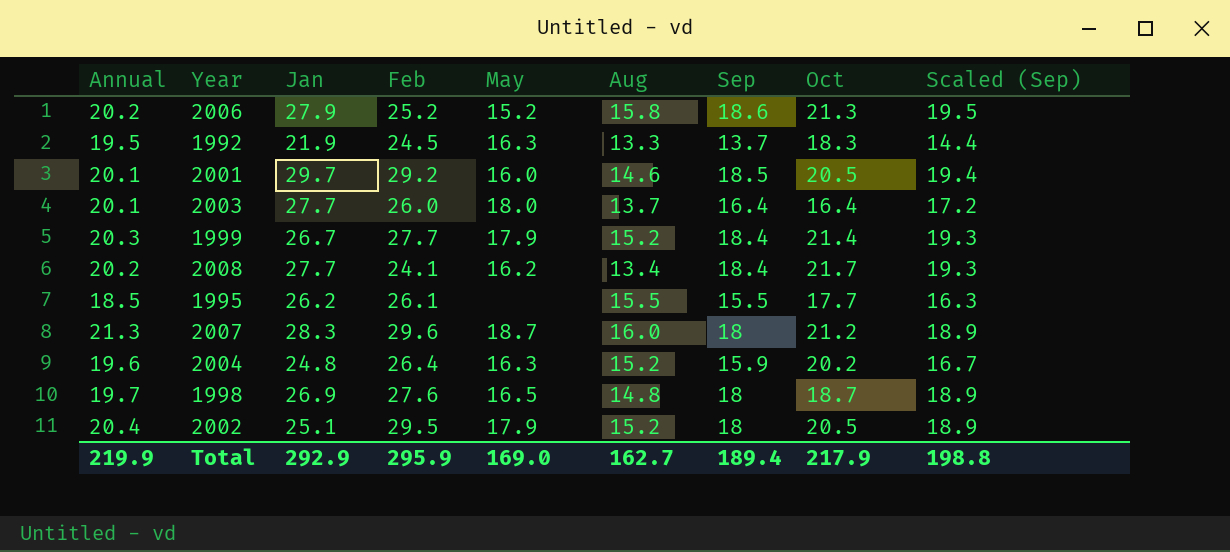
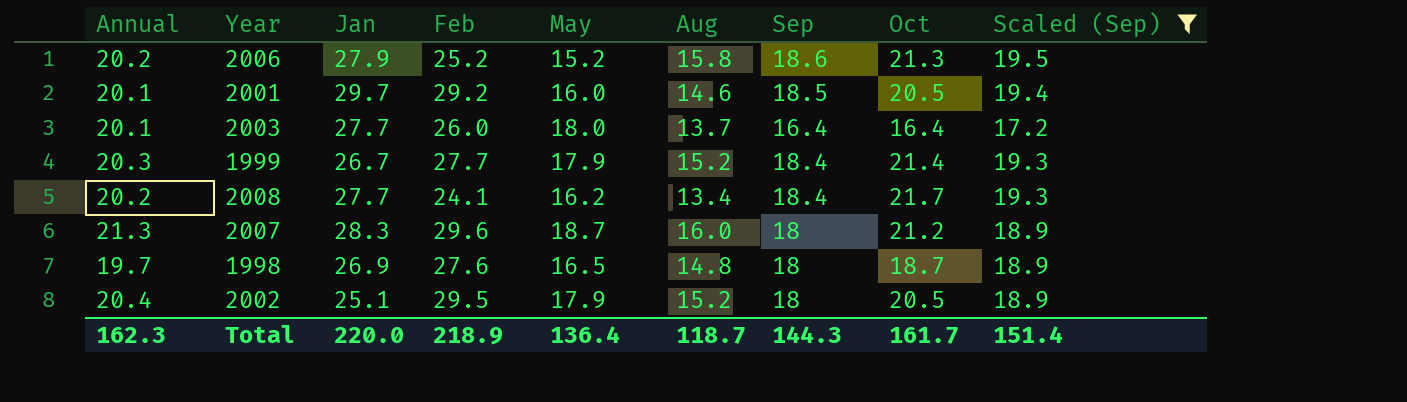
filter: none -> Scaled (Sep) >= 17.2
Total | Annual: 219.9 -> 162.3
Total | Jan: 292.9 -> 220.0
Total | Feb: 295.9 -> 218.9
Total | May: 169.0 -> 136.4
Total | Aug: 162.7 -> 118.7
Total | Sep: 189.4 -> 144.3
Total | Oct: 217.9 -> 161.7
Total | Scaled (Sep): 198.8 -> 151.4

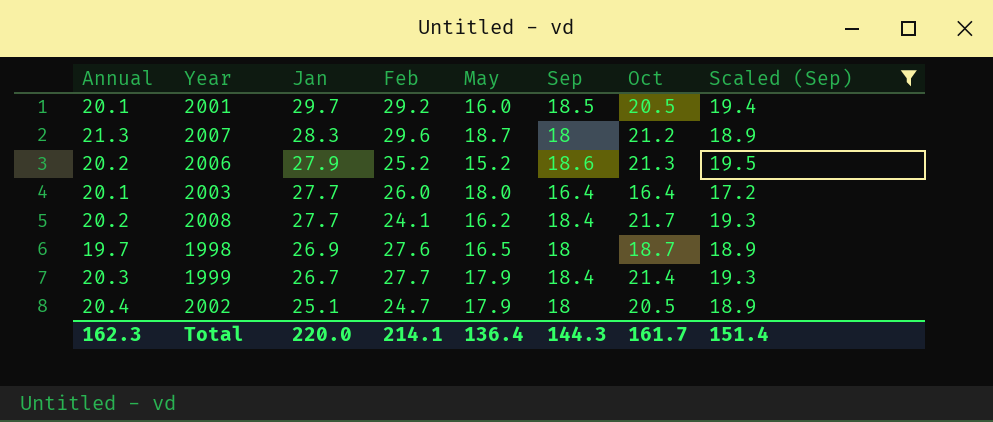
row order: none -> Jan descending
column Aug | position: 6 -> none
2002 | Feb: 29.5 -> 24.7
Total | Feb: 218.9 -> 214.1

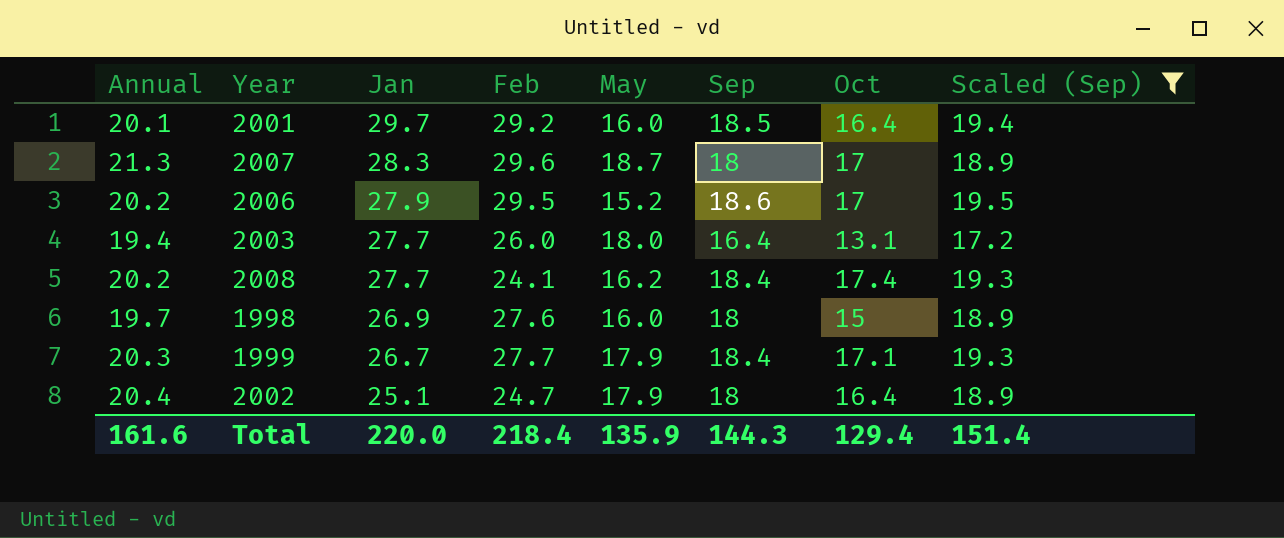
2001 | Oct: 20.5 -> 16.4
2007 | Oct: 21.2 -> 17
2006 | Feb: 25.2 -> 29.5
2006 | Oct: 21.3 -> 17
2003 | Annual: 20.1 -> 19.4
2003 | Oct: 16.4 -> 13.1
2008 | Oct: 21.7 -> 17.4
1998 | May: 16.5 -> 16.0
1998 | Oct: 18.7 -> 15
1999 | Oct: 21.4 -> 17.1
2002 | Oct: 20.5 -> 16.4
Total | Annual: 162.3 -> 161.6
Total | Feb: 214.1 -> 218.4
Total | May: 136.4 -> 135.9
Total | Oct: 161.7 -> 129.4

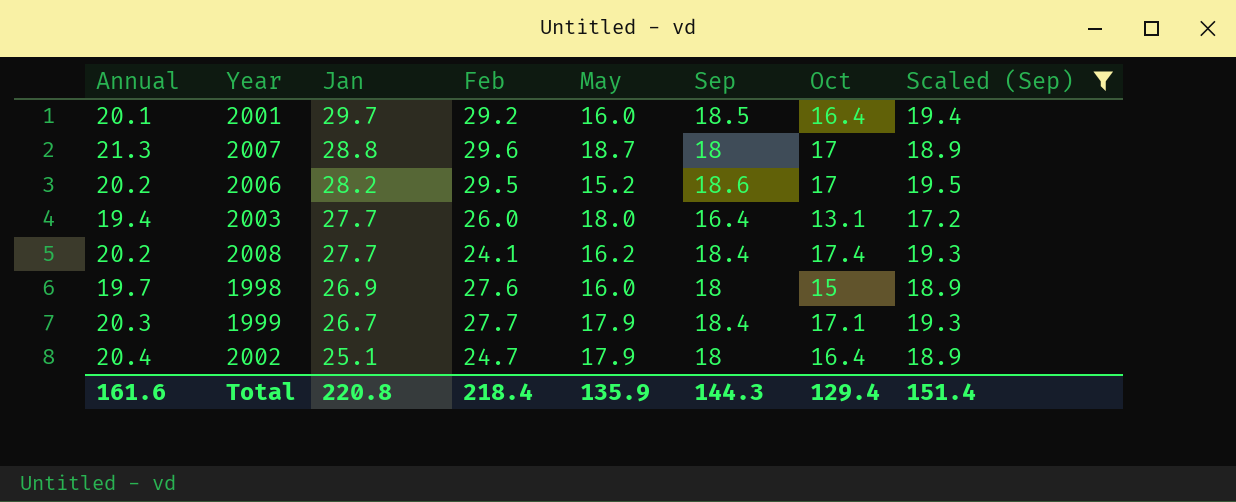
2007 | Jan: 28.3 -> 28.8
2006 | Jan: 27.9 -> 28.2
Total | Jan: 220.0 -> 220.8

